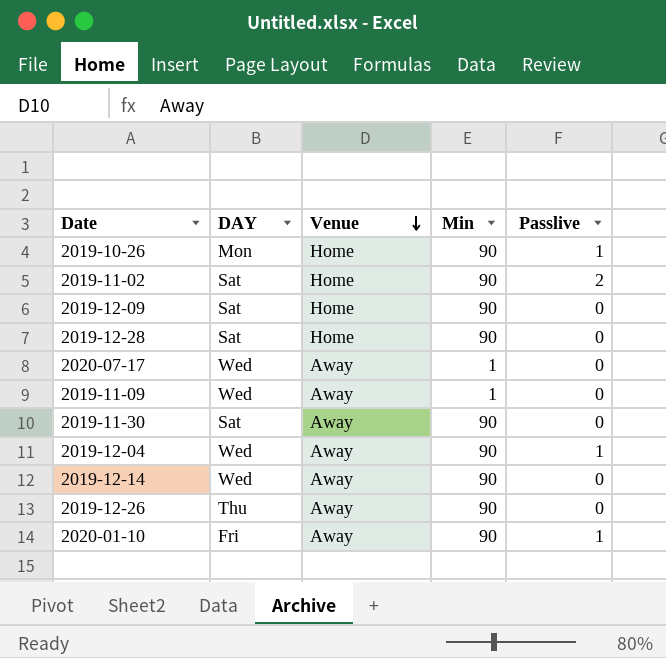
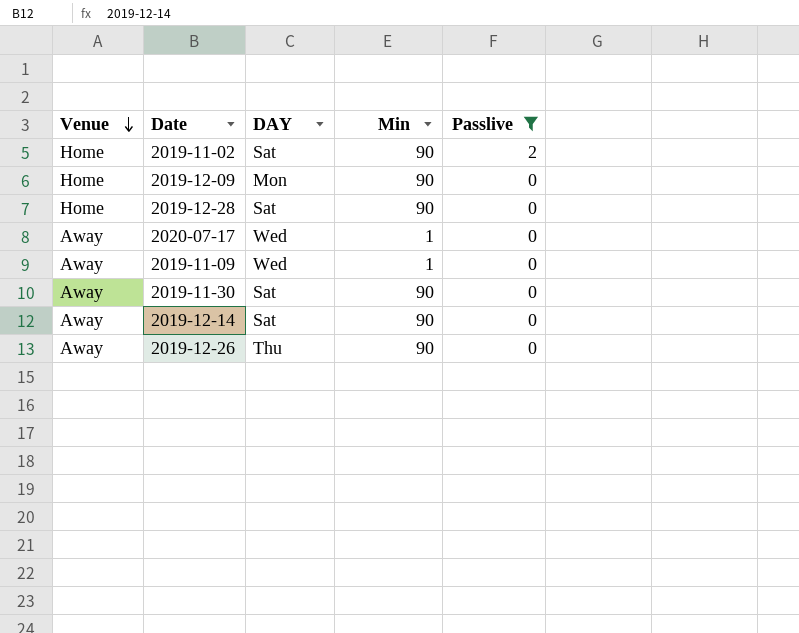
filter: none -> Passlive != 1
column Venue | position: 3 -> 1
2019-12-09 | DAY: Sat -> Mon
2019-12-14 | DAY: Wed -> Sat

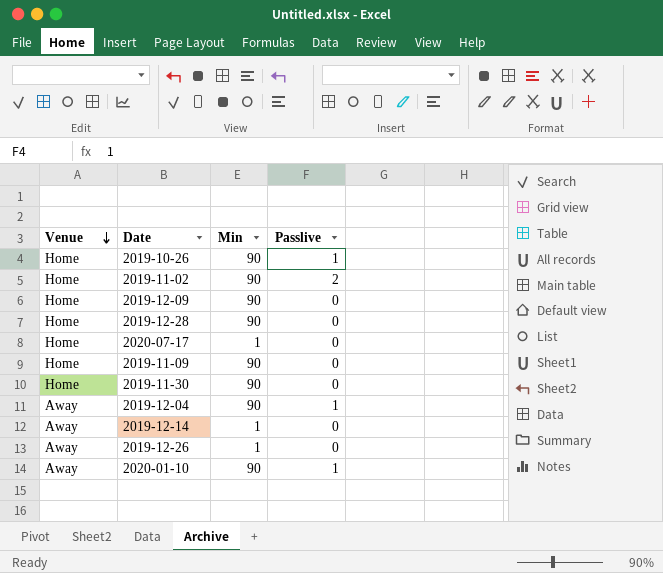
filter: Passlive != 1 -> none
column DAY | position: 3 -> none
2020-07-17 | Venue: Away -> Home
2019-11-09 | Venue: Away -> Home
2019-11-09 | Min: 1 -> 90
2019-11-30 | Venue: Away -> Home
2019-12-14 | Min: 90 -> 1
2019-12-26 | Min: 90 -> 1

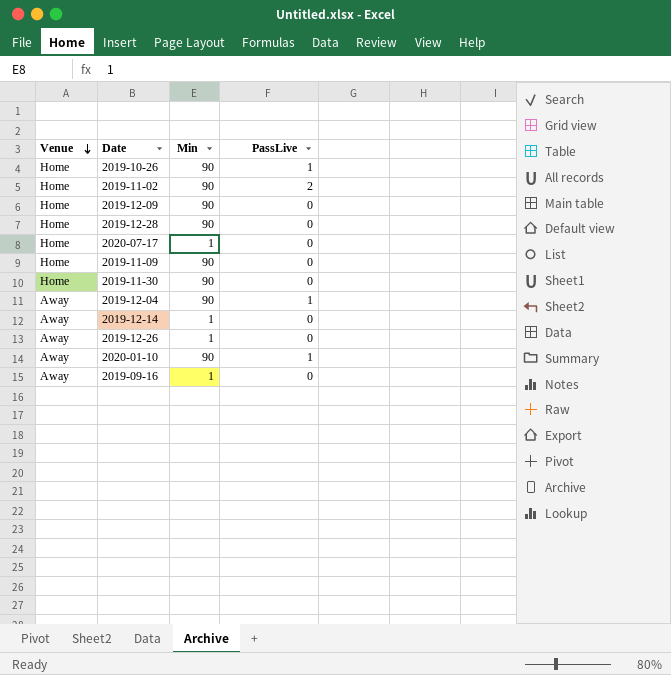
column name: Passlive -> PassLive
row 2019-09-16: none -> Away | 1 | 0

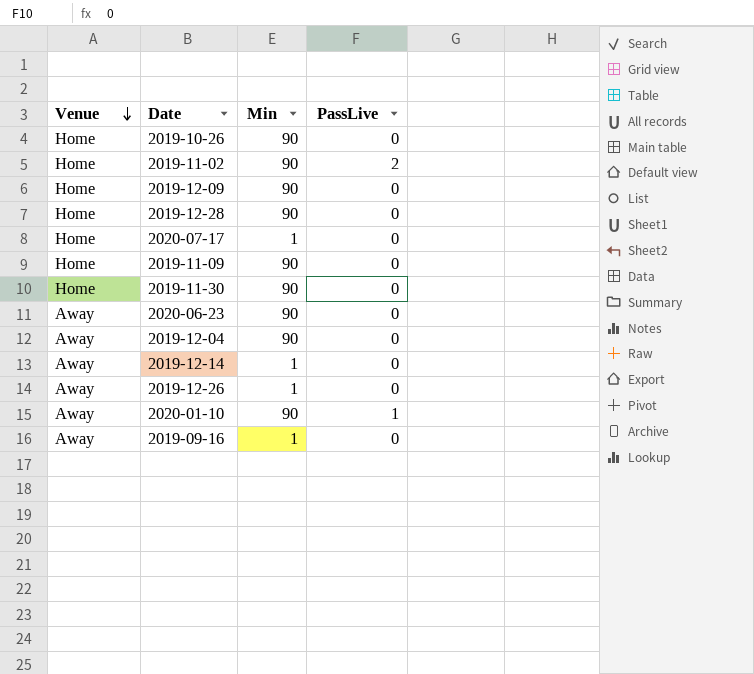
2019-10-26 | PassLive: 1 -> 0
row 2020-06-23: none -> Away | 90 | 0
2019-12-04 | PassLive: 1 -> 0

